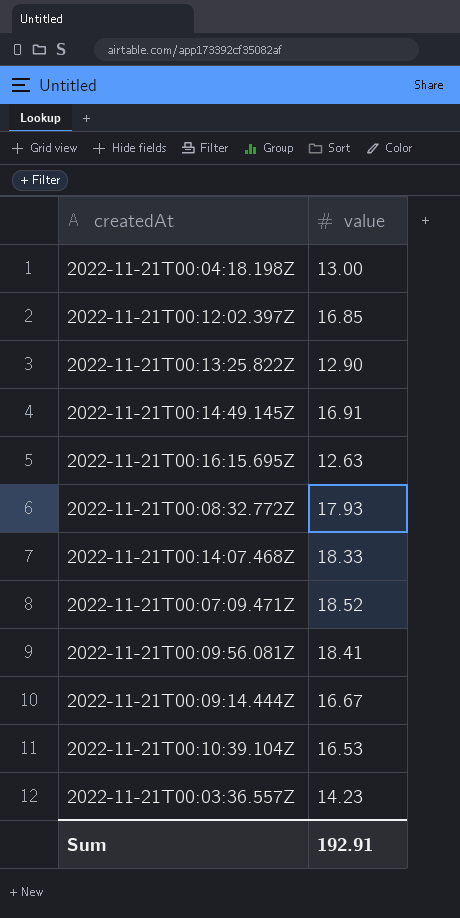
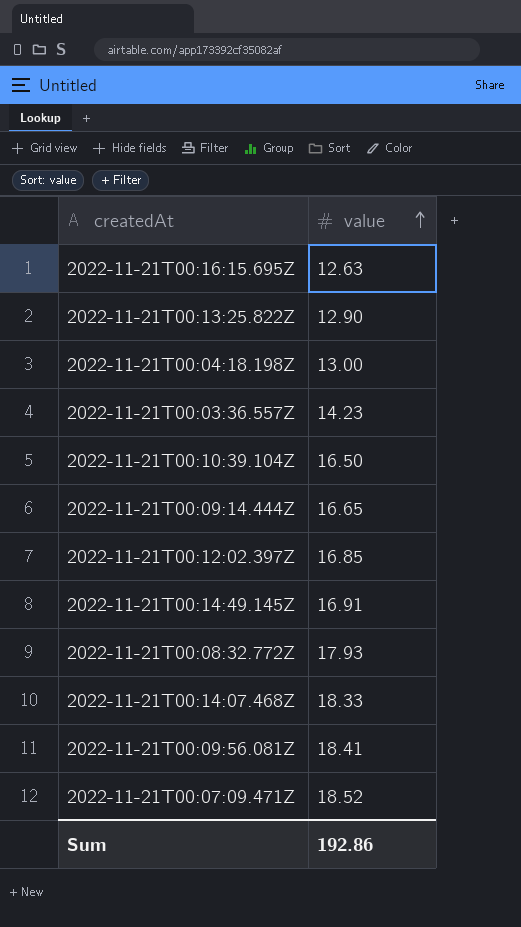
row order: none -> value ascending
2022-11-21T00:10:39.104Z | value: 16.53 -> 16.50
2022-11-21T00:09:14.444Z | value: 16.67 -> 16.65
Sum | value: 192.91 -> 192.86

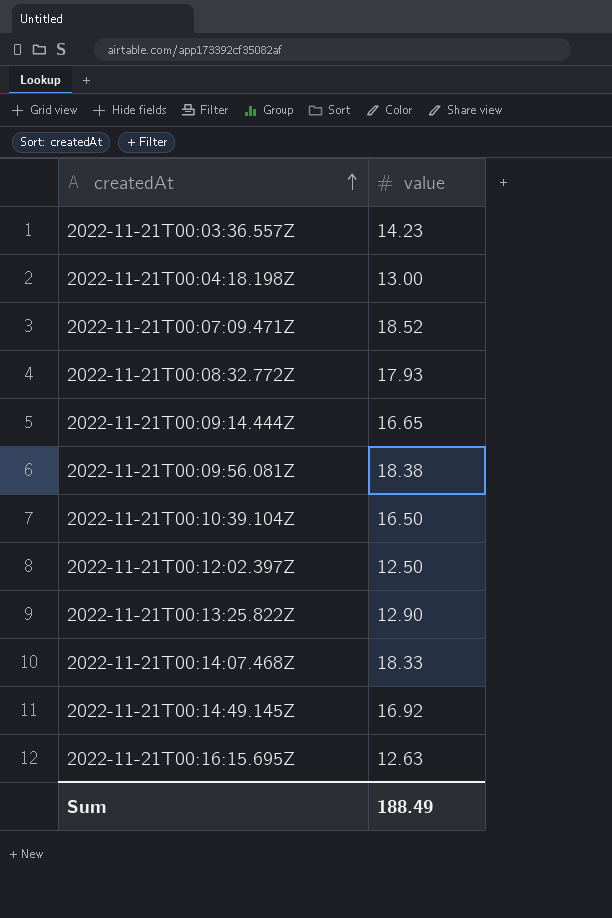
row order: value ascending -> createdAt ascending
2022-11-21T00:09:56.081Z | value: 18.41 -> 18.38
2022-11-21T00:12:02.397Z | value: 16.85 -> 12.50
2022-11-21T00:14:49.145Z | value: 16.91 -> 16.92
Sum | value: 192.86 -> 188.49

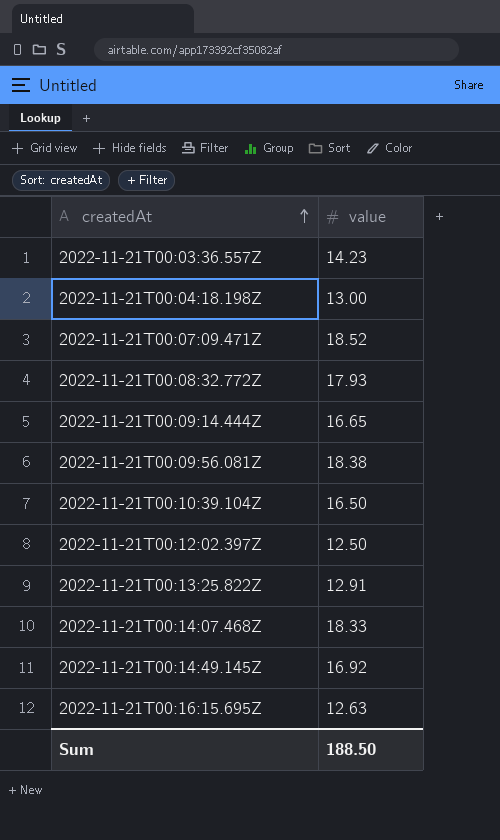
2022-11-21T00:13:25.822Z | value: 12.90 -> 12.91
Sum | value: 188.49 -> 188.50

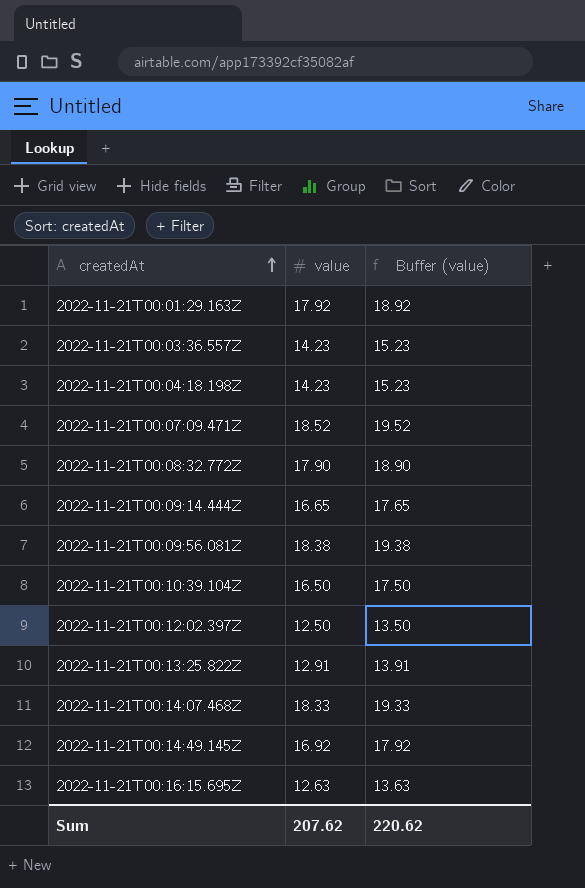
column Buffer (value) | formula: none -> [value] + 1
row 2022-11-21T00:01:29.163Z: none -> 17.92 | 18.92
2022-11-21T00:04:18.198Z | value: 13.00 -> 14.23
2022-11-21T00:08:32.772Z | value: 17.93 -> 17.90
Sum | value: 188.50 -> 207.62

